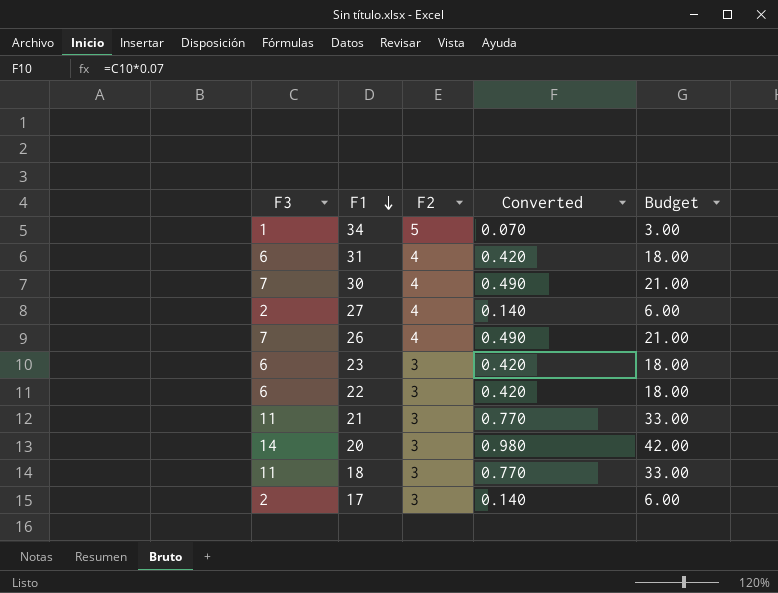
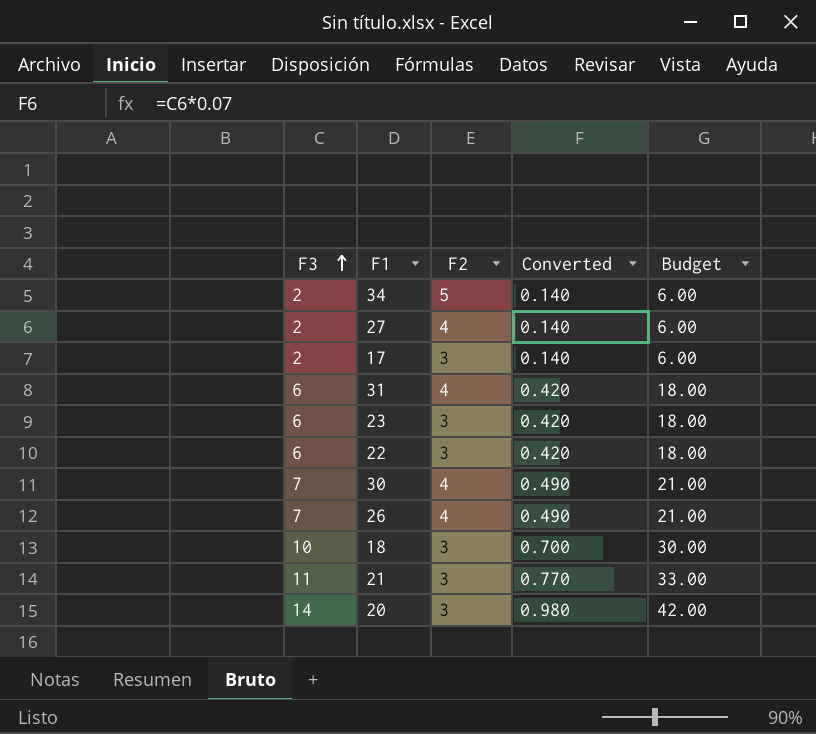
row order: F1 descending -> F3 ascending
34 | F3: 1 -> 2
34 | Converted: 0.070 -> 0.140
34 | Budget: 3.00 -> 6.00
18 | F3: 11 -> 10
18 | Converted: 0.770 -> 0.700
18 | Budget: 33.00 -> 30.00

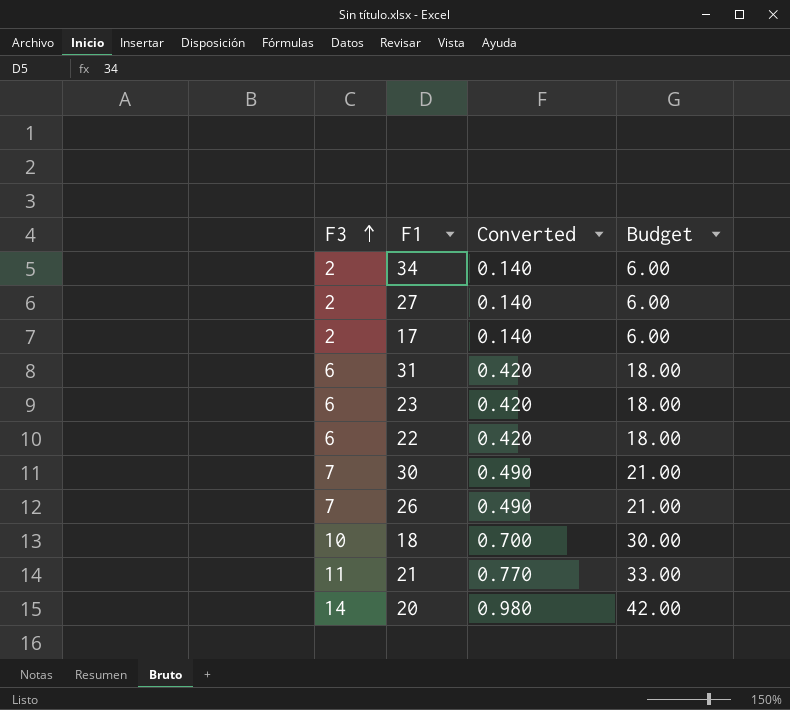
column F2 | position: 3 -> none

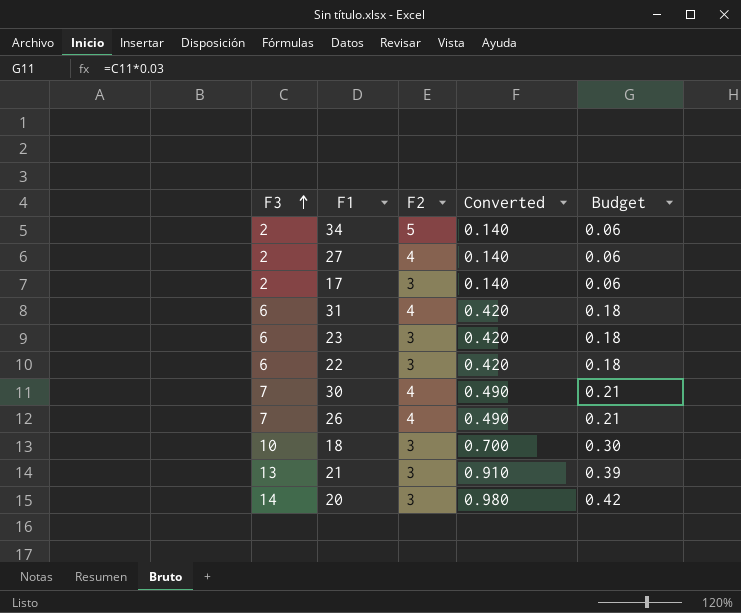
column F2 | position: none -> 3
column Budget | formula: [F3] * 3 -> [F3] * 0.03
21 | F3: 11 -> 13
21 | Converted: 0.770 -> 0.910

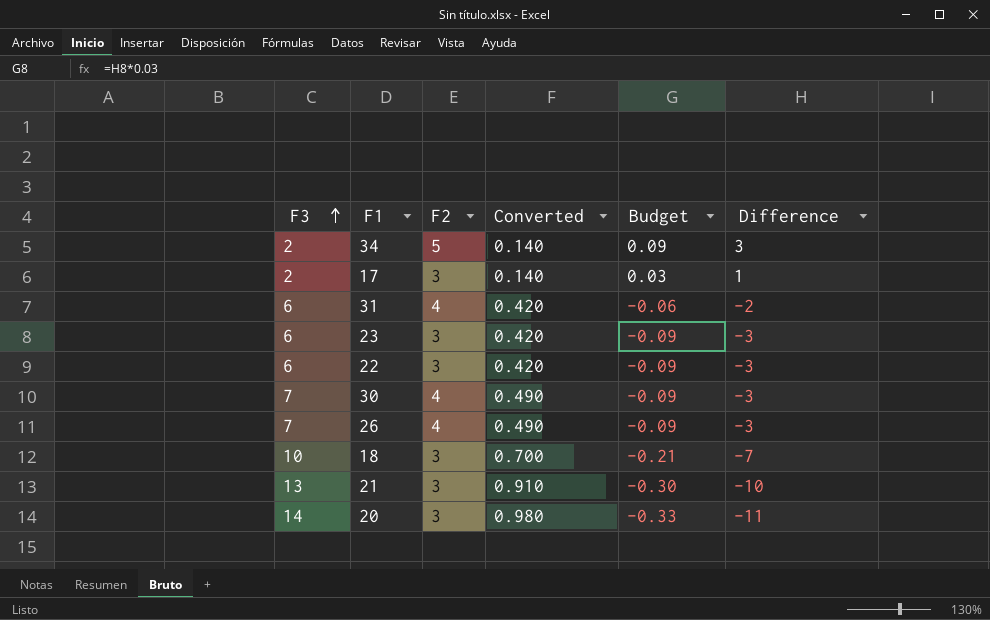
column Budget | formula: [F3] * 0.03 -> [Difference] * 0.03
column Difference | formula: none -> [F2] - [F3]
row 27: 2 | 4 | 0.140 | 0.06 -> none

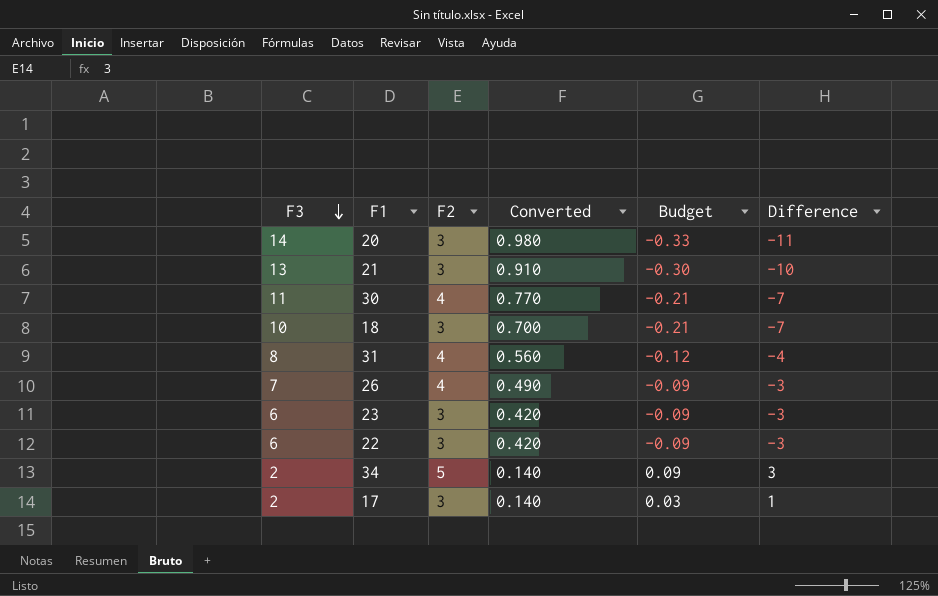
row order: F3 ascending -> F3 descending
30 | F3: 7 -> 11
30 | Converted: 0.490 -> 0.770
30 | Budget: -0.09 -> -0.21
30 | Difference: -3 -> -7
31 | F3: 6 -> 8
31 | Converted: 0.420 -> 0.560
31 | Budget: -0.06 -> -0.12
31 | Difference: -2 -> -4

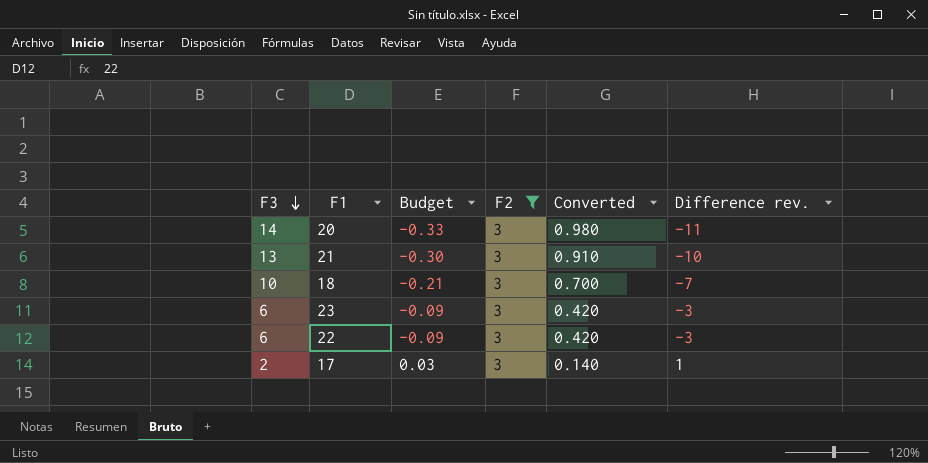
filter: none -> F2 = 3
column Budget | position: 5 -> 3
column name: Difference -> Difference rev.

